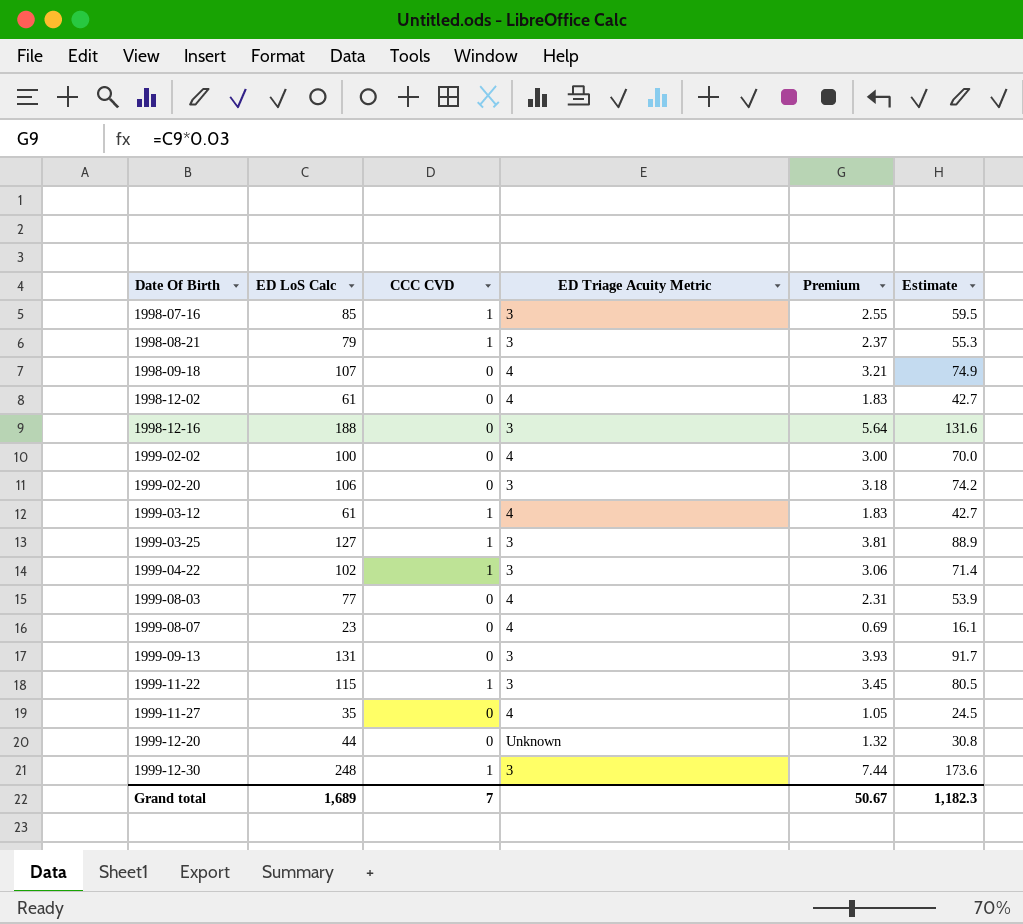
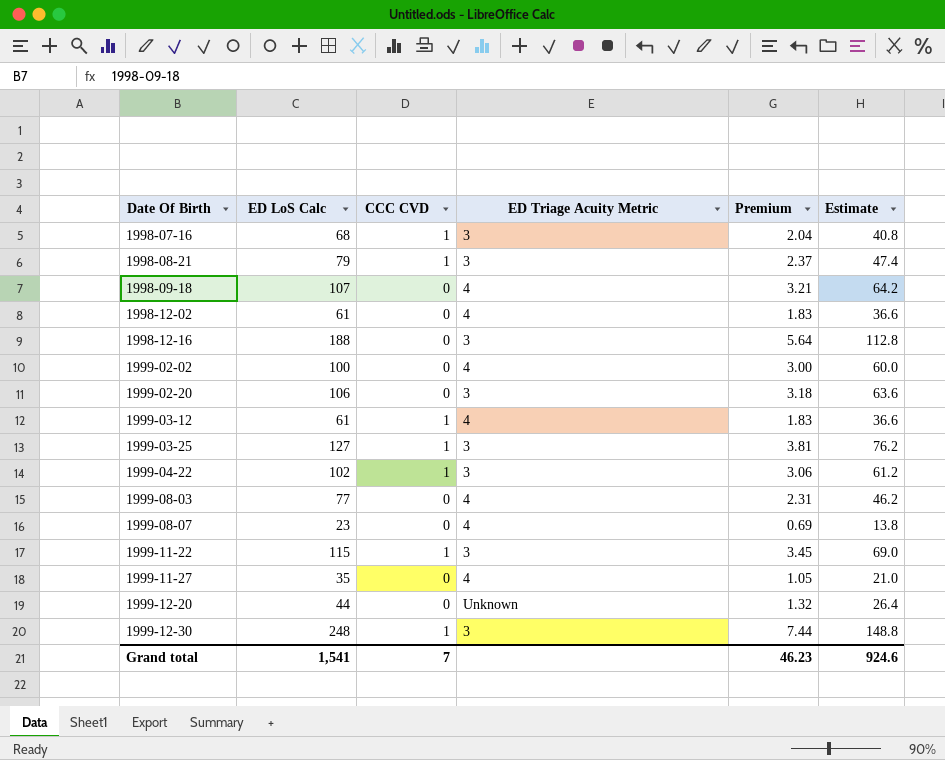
column Estimate | formula: [ED LoS Calc] * 0.7 -> [ED LoS Calc] * 0.6
row 1999-09-13: 131 | 0 | 3 | 3.93 | 91.7 -> none
1998-07-16 | ED LoS Calc: 85 -> 68
1998-07-16 | Premium: 2.55 -> 2.04
Grand total | ED LoS Calc: 1,689 -> 1,541
Grand total | Premium: 50.67 -> 46.23
Grand total | Estimate: 1,182.3 -> 924.6

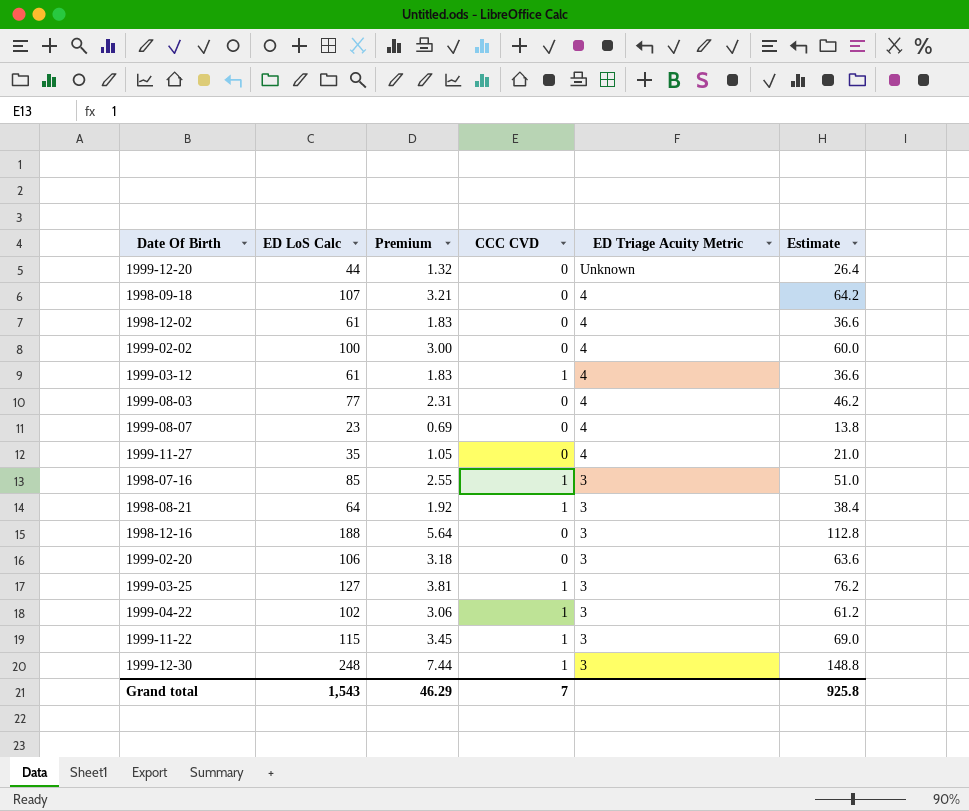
row order: Date Of Birth ascending -> ED Triage Acuity Metric descending
column Premium | position: 5 -> 3
1998-07-16 | ED LoS Calc: 68 -> 85
1998-07-16 | Premium: 2.04 -> 2.55
1998-07-16 | Estimate: 40.8 -> 51.0
1998-08-21 | ED LoS Calc: 79 -> 64
1998-08-21 | Premium: 2.37 -> 1.92
1998-08-21 | Estimate: 47.4 -> 38.4
Grand total | ED LoS Calc: 1,541 -> 1,543
Grand total | Premium: 46.23 -> 46.29
Grand total | Estimate: 924.6 -> 925.8

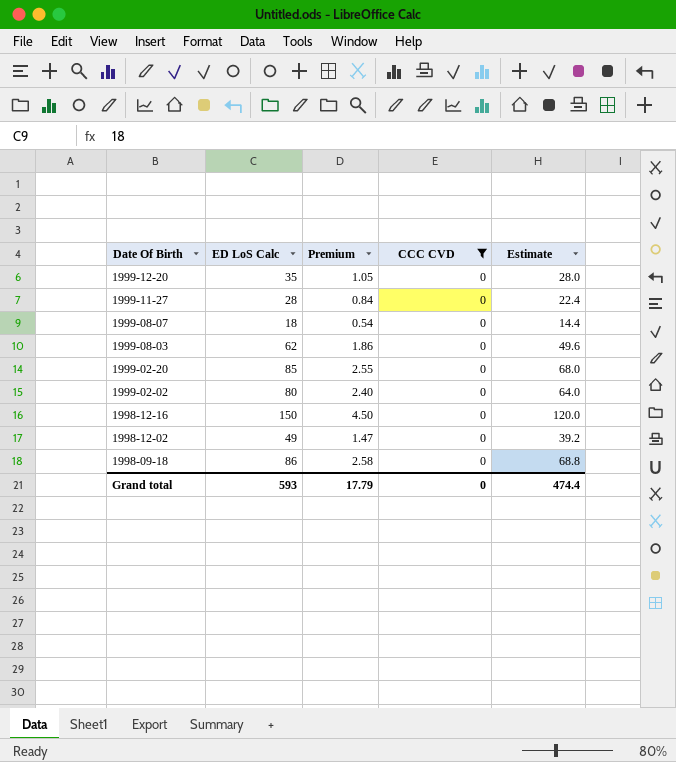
filter: none -> CCC CVD = 0
row order: ED Triage Acuity Metric descending -> Date Of Birth descending
column ED Triage Acuity Metric | position: 5 -> none
column Estimate | formula: [ED LoS Calc] * 0.6 -> [ED LoS Calc] * 0.8
1999-12-20 | ED LoS Calc: 44 -> 35
1999-12-20 | Premium: 1.32 -> 1.05
1999-11-27 | ED LoS Calc: 35 -> 28
1999-11-27 | Premium: 1.05 -> 0.84
1999-08-07 | ED LoS Calc: 23 -> 18
1999-08-07 | Premium: 0.69 -> 0.54
1999-08-03 | ED LoS Calc: 77 -> 62
1999-08-03 | Premium: 2.31 -> 1.86
1999-02-20 | ED LoS Calc: 106 -> 85
1999-02-20 | Premium: 3.18 -> 2.55
1999-02-02 | ED LoS Calc: 100 -> 80
1999-02-02 | Premium: 3.00 -> 2.40
1998-12-16 | ED LoS Calc: 188 -> 150
1998-12-16 | Premium: 5.64 -> 4.50
1998-12-02 | ED LoS Calc: 61 -> 49
1998-12-02 | Premium: 1.83 -> 1.47
1998-09-18 | ED LoS Calc: 107 -> 86
1998-09-18 | Premium: 3.21 -> 2.58
Grand total | ED LoS Calc: 1,543 -> 593
Grand total | Premium: 46.29 -> 17.79
Grand total | CCC CVD: 7 -> 0
Grand total | Estimate: 925.8 -> 474.4

